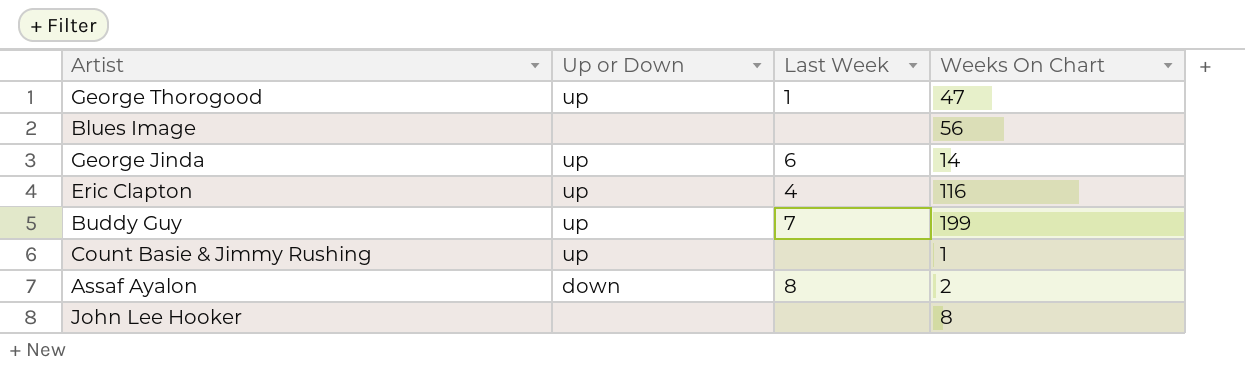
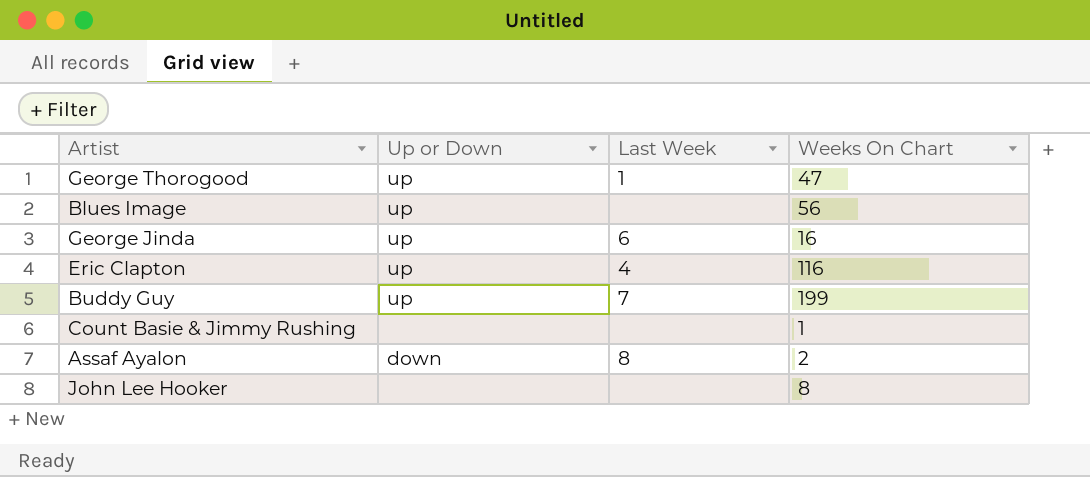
Blues Image | Up or Down: none -> up
George Jinda | Weeks On Chart: 14 -> 16
Count Basie & Jimmy Rushing | Up or Down: up -> none

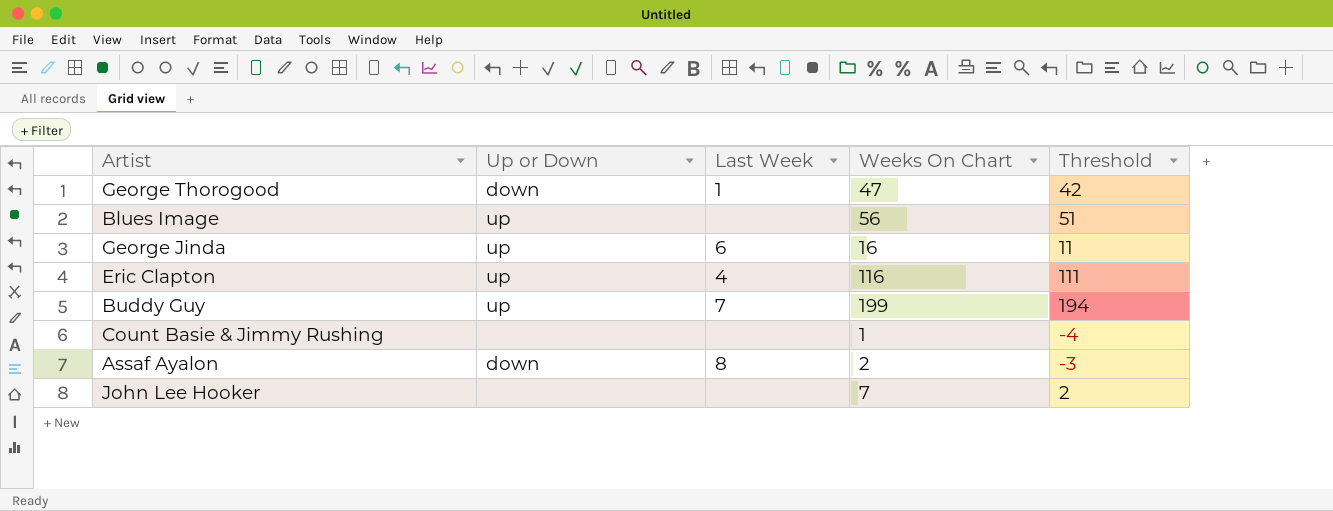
column Threshold | formula: none -> [Weeks On Chart] - 5
George Thorogood | Up or Down: up -> down
John Lee Hooker | Weeks On Chart: 8 -> 7

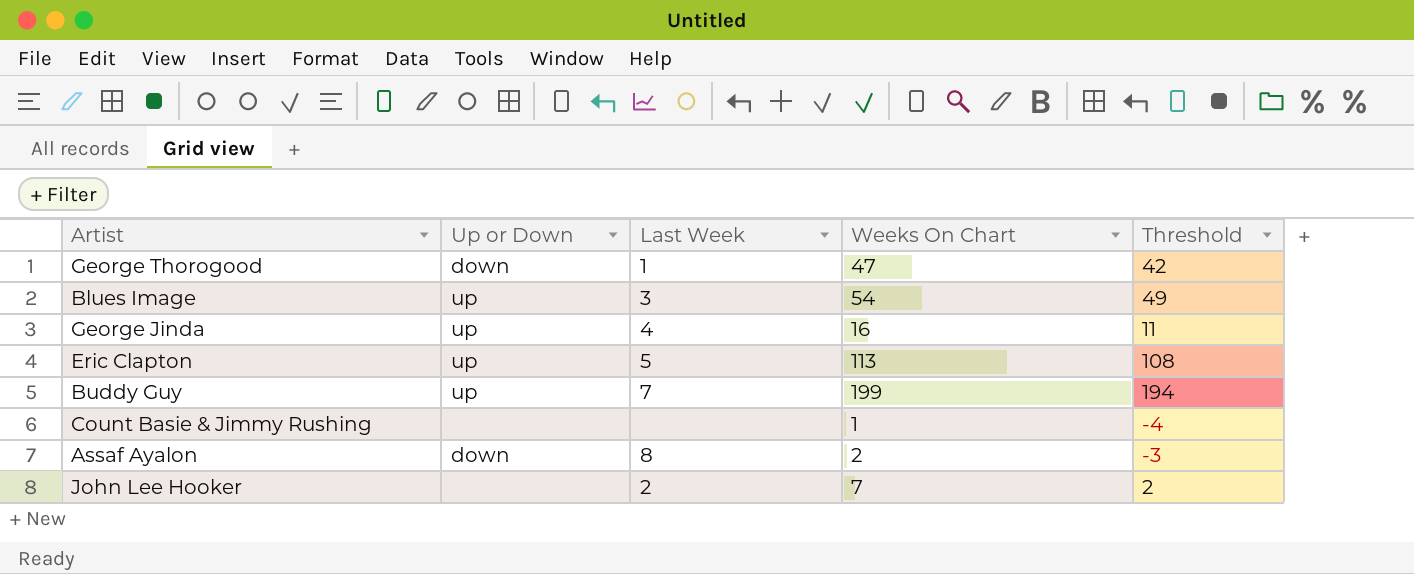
Blues Image | Last Week: none -> 3
Blues Image | Weeks On Chart: 56 -> 54
Blues Image | Threshold: 51 -> 49
George Jinda | Last Week: 6 -> 4
Eric Clapton | Last Week: 4 -> 5
Eric Clapton | Weeks On Chart: 116 -> 113
Eric Clapton | Threshold: 111 -> 108
John Lee Hooker | Last Week: none -> 2

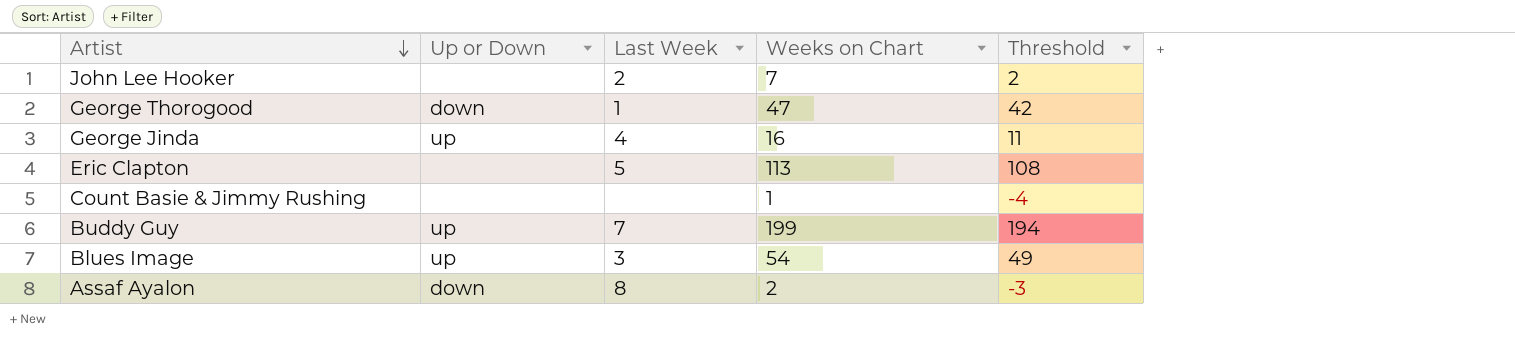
row order: none -> Artist descending
column name: Weeks On Chart -> Weeks on Chart
Eric Clapton | Up or Down: up -> none

